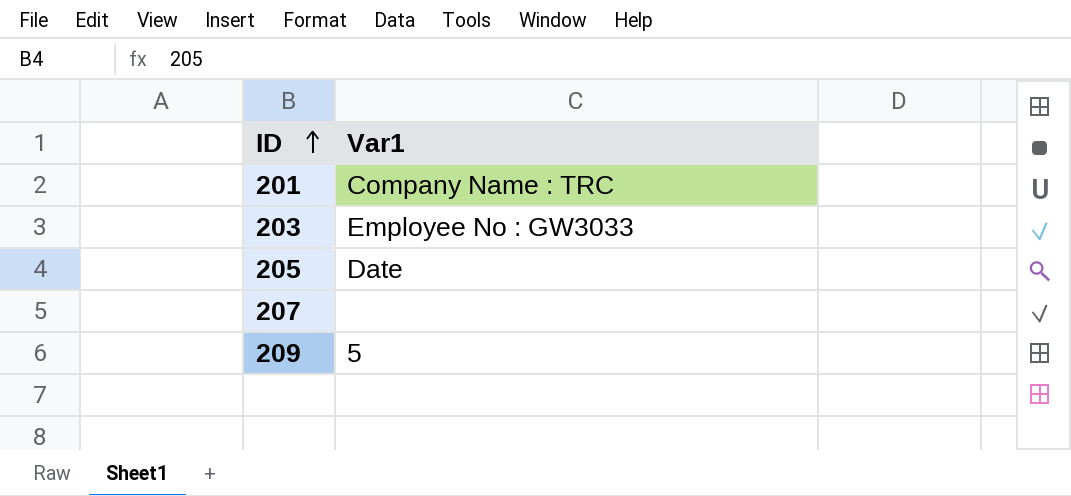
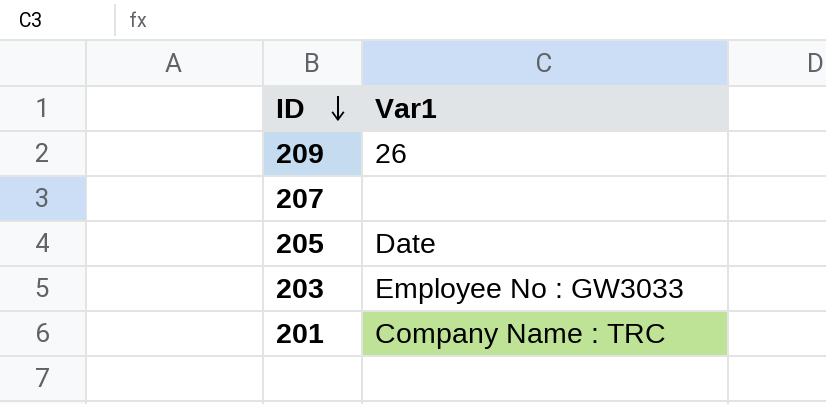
row order: ID ascending -> ID descending
209 | Var1: 5 -> 26

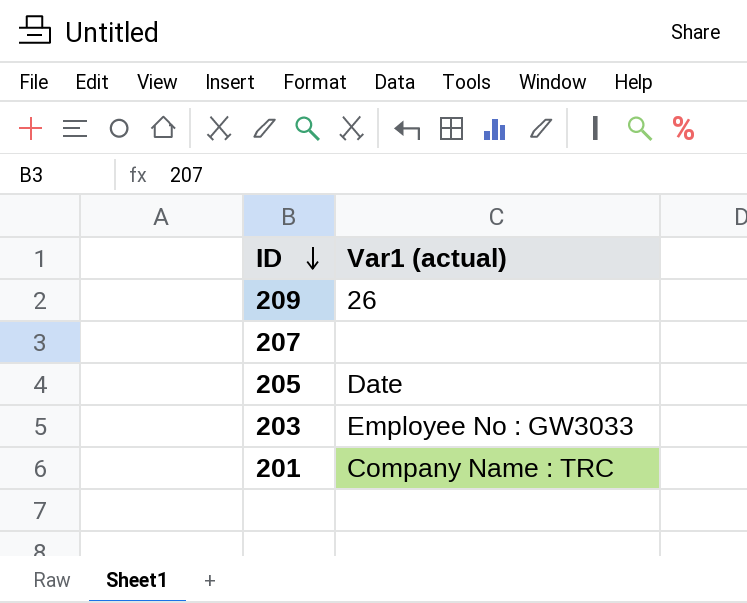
column name: Var1 -> Var1 (actual)

